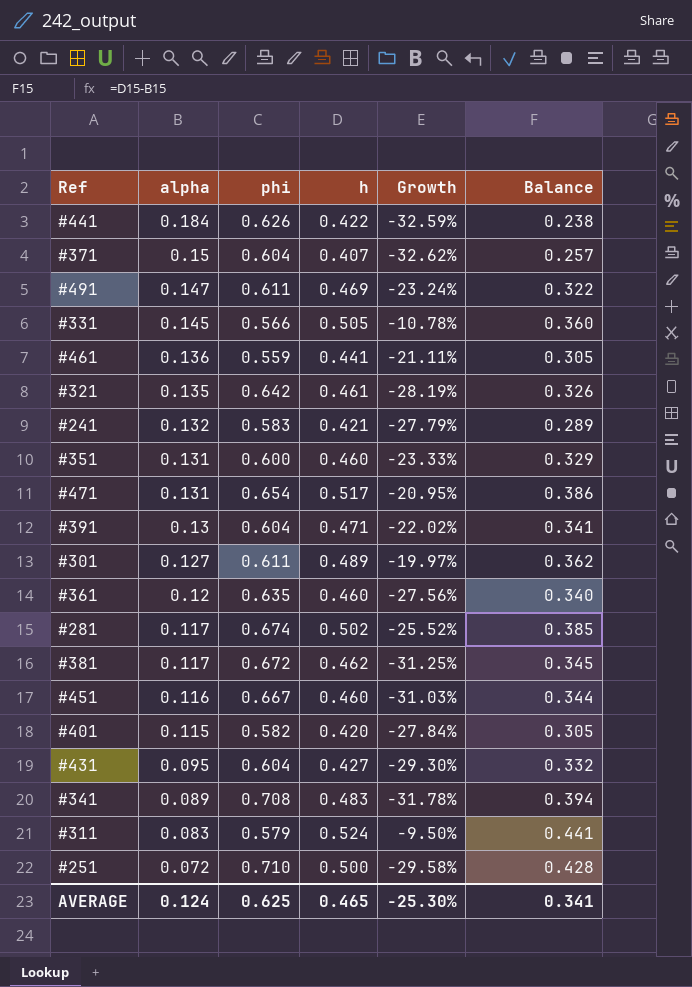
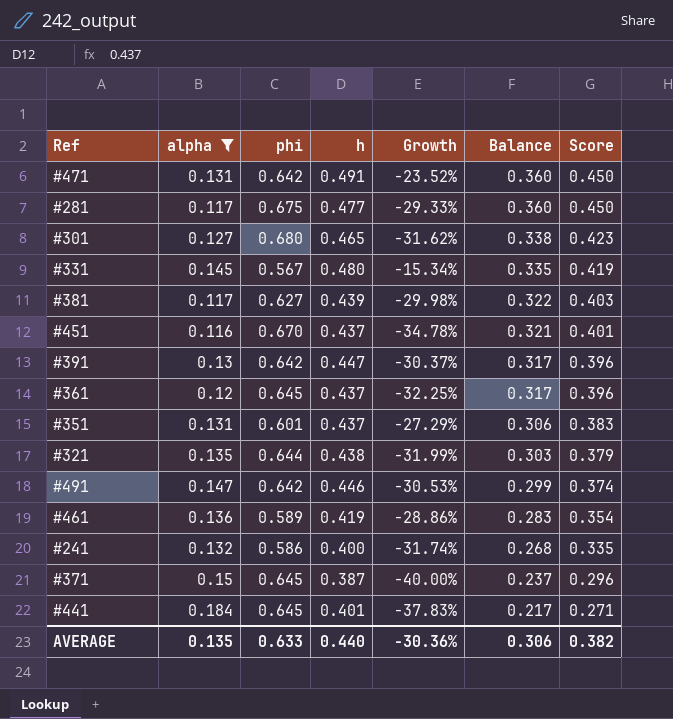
filter: none -> alpha >= 0.116
row order: alpha descending -> Balance descending
column Score | formula: none -> [Balance] * 1.25
#471 | phi: 0.654 -> 0.642
#471 | h: 0.517 -> 0.491
#471 | Growth: -20.95% -> -23.52%
#471 | Balance: 0.386 -> 0.360
#281 | phi: 0.674 -> 0.675
#281 | h: 0.502 -> 0.477
#281 | Growth: -25.52% -> -29.33%
#281 | Balance: 0.385 -> 0.360
#301 | phi: 0.611 -> 0.680
#301 | h: 0.489 -> 0.465
#301 | Growth: -19.97% -> -31.62%
#301 | Balance: 0.362 -> 0.338
#331 | phi: 0.566 -> 0.567
#331 | h: 0.505 -> 0.480
#331 | Growth: -10.78% -> -15.34%
#331 | Balance: 0.360 -> 0.335
#381 | phi: 0.672 -> 0.627
#381 | h: 0.462 -> 0.439
#381 | Growth: -31.25% -> -29.98%
#381 | Balance: 0.345 -> 0.322
#451 | phi: 0.667 -> 0.670
#451 | h: 0.460 -> 0.437
#451 | Growth: -31.03% -> -34.78%
#451 | Balance: 0.344 -> 0.321
#391 | phi: 0.604 -> 0.642
#391 | h: 0.471 -> 0.447
#391 | Growth: -22.02% -> -30.37%
#391 | Balance: 0.341 -> 0.317
#361 | phi: 0.635 -> 0.645
#361 | h: 0.460 -> 0.437
#361 | Growth: -27.56% -> -32.25%
#361 | Balance: 0.340 -> 0.317
#351 | phi: 0.600 -> 0.601
#351 | h: 0.460 -> 0.437
#351 | Growth: -23.33% -> -27.29%
#351 | Balance: 0.329 -> 0.306
#321 | phi: 0.642 -> 0.644
#321 | h: 0.461 -> 0.438
#321 | Growth: -28.19% -> -31.99%
#321 | Balance: 0.326 -> 0.303
#491 | phi: 0.611 -> 0.642
#491 | h: 0.469 -> 0.446
#491 | Growth: -23.24% -> -30.53%
#491 | Balance: 0.322 -> 0.299
#461 | phi: 0.559 -> 0.589
#461 | h: 0.441 -> 0.419
#461 | Growth: -21.11% -> -28.86%
#461 | Balance: 0.305 -> 0.283
#241 | phi: 0.583 -> 0.586
#241 | h: 0.421 -> 0.400
#241 | Growth: -27.79% -> -31.74%
#241 | Balance: 0.289 -> 0.268
#371 | phi: 0.604 -> 0.645
#371 | h: 0.407 -> 0.387
#371 | Growth: -32.62% -> -40.00%
#371 | Balance: 0.257 -> 0.237
#441 | phi: 0.626 -> 0.645
#441 | h: 0.422 -> 0.401
#441 | Growth: -32.59% -> -37.83%
#441 | Balance: 0.238 -> 0.217
AVERAGE | alpha: 0.124 -> 0.135
AVERAGE | phi: 0.625 -> 0.633
AVERAGE | h: 0.465 -> 0.440
AVERAGE | Growth: -25.30% -> -30.36%
AVERAGE | Balance: 0.341 -> 0.306

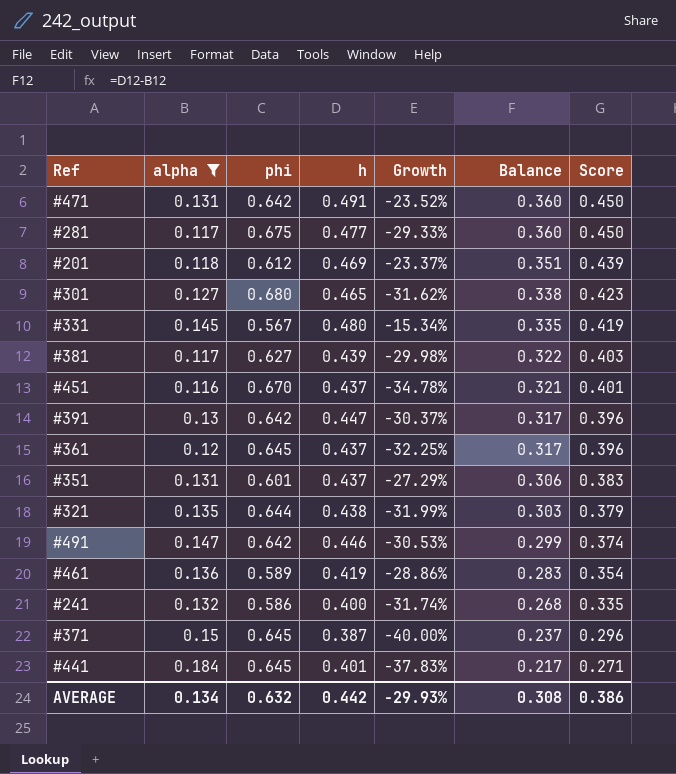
row #201: none -> 0.118 | 0.612 | 0.469 | -23.37% | 0.351 | 0.439
AVERAGE | alpha: 0.135 -> 0.134
AVERAGE | phi: 0.633 -> 0.632
AVERAGE | h: 0.440 -> 0.442
AVERAGE | Growth: -30.36% -> -29.93%
AVERAGE | Balance: 0.306 -> 0.308
AVERAGE | Score: 0.382 -> 0.386

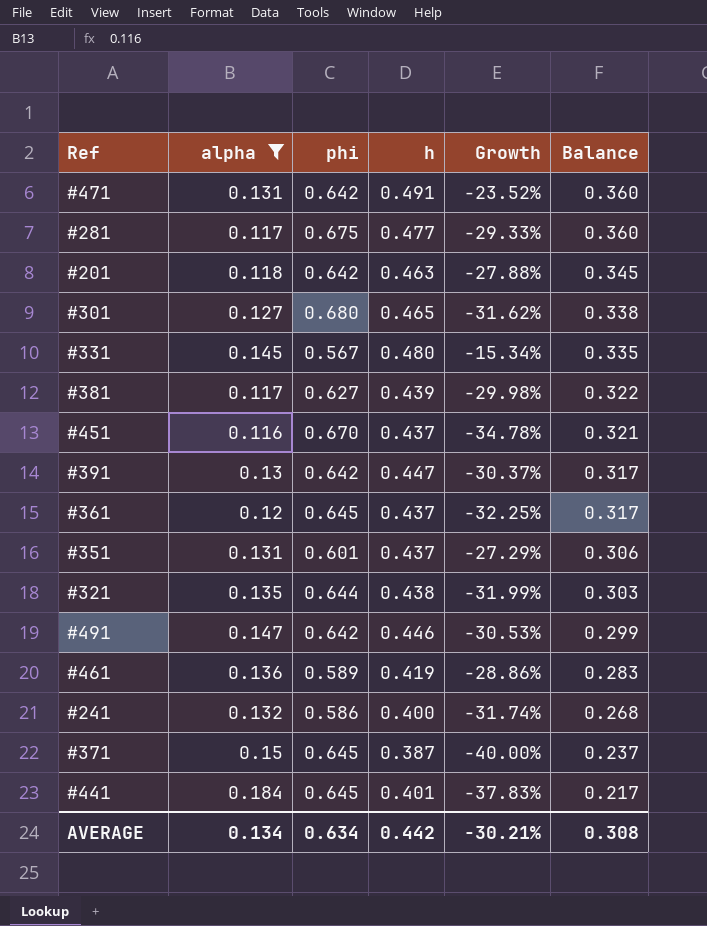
column Score | formula: [Balance] * 1.25 -> none
#201 | phi: 0.612 -> 0.642
#201 | h: 0.469 -> 0.463
#201 | Growth: -23.37% -> -27.88%
#201 | Balance: 0.351 -> 0.345
AVERAGE | phi: 0.632 -> 0.634
AVERAGE | Growth: -29.93% -> -30.21%

